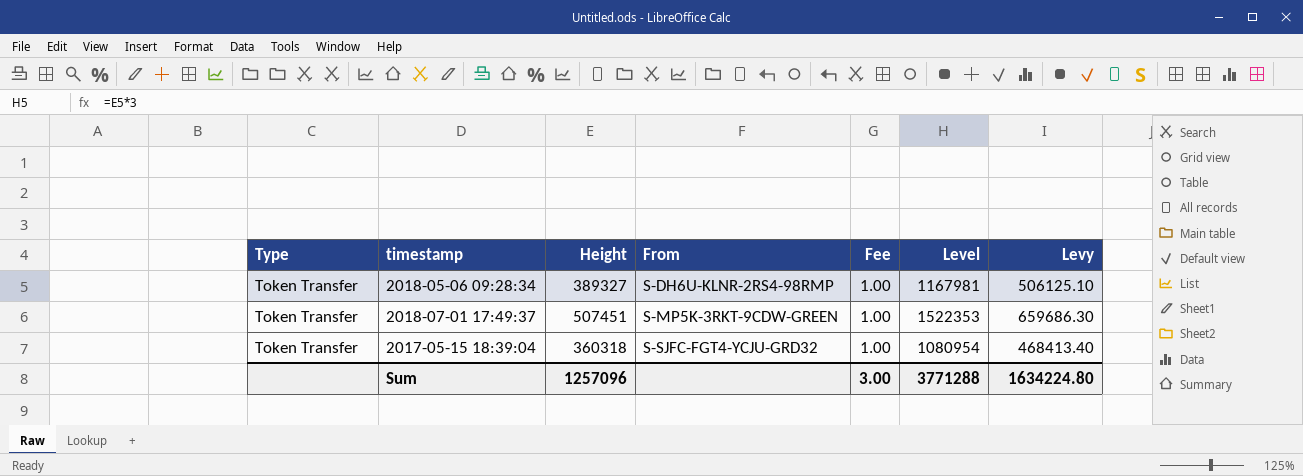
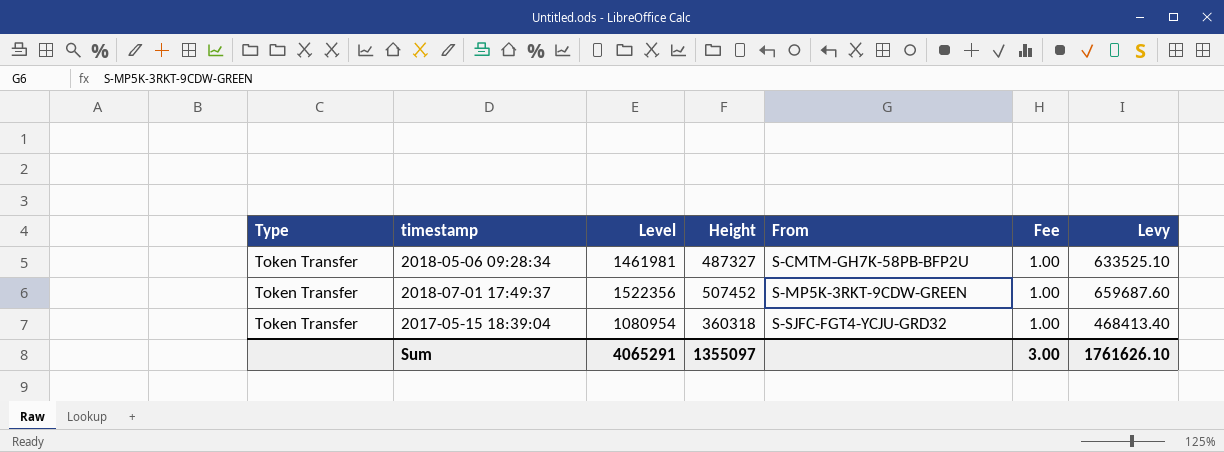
column Level | position: 6 -> 3
2018-05-06 09:28:34 | Level: 1167981 -> 1461981
2018-05-06 09:28:34 | Height: 389327 -> 487327
2018-05-06 09:28:34 | From: S-DH6U-KLNR-2RS4-98RMP -> S-CMTM-GH7K-58PB-BFP2U
2018-05-06 09:28:34 | Levy: 506125.10 -> 633525.10
2018-07-01 17:49:37 | Level: 1522353 -> 1522356
2018-07-01 17:49:37 | Height: 507451 -> 507452
2018-07-01 17:49:37 | Levy: 659686.30 -> 659687.60
Sum | Level: 3771288 -> 4065291
Sum | Height: 1257096 -> 1355097
Sum | Levy: 1634224.80 -> 1761626.10

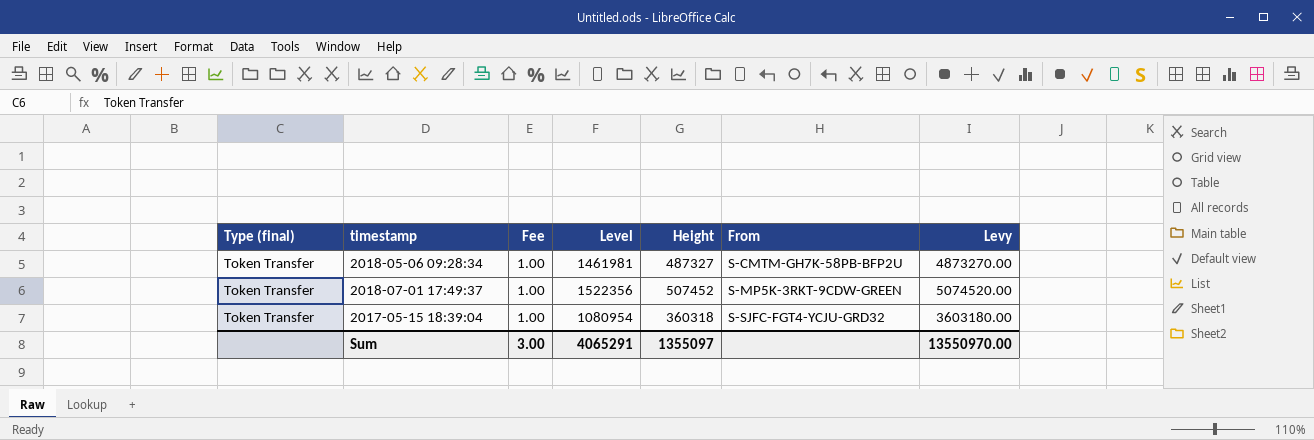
column name: Type -> Type (final)
column Fee | position: 6 -> 3
column Levy | formula: [Height] * 1.3 -> [Height] * 10
Sum | Levy: 1761626.10 -> 13550970.00

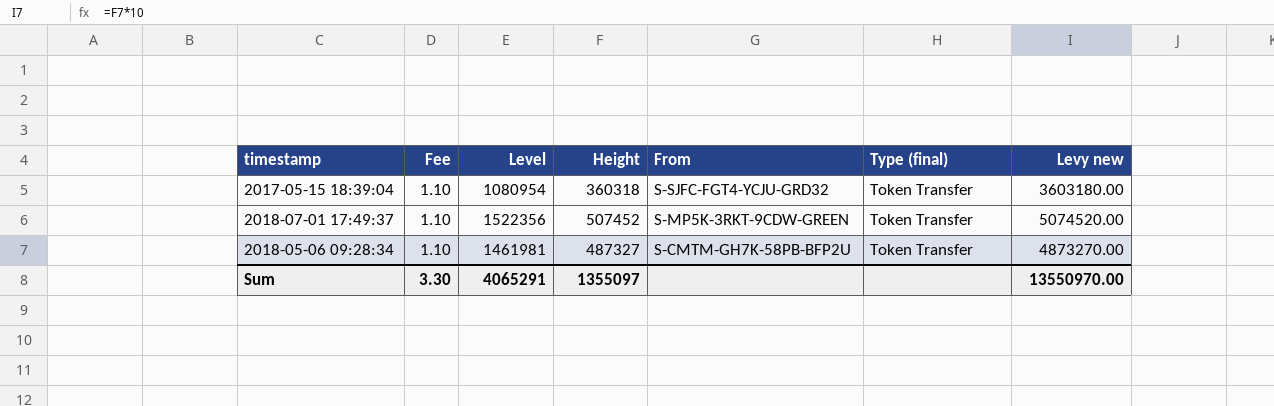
row order: From ascending -> From descending
column Type (final) | position: 1 -> 6
column name: Levy -> Levy new
2017-05-15 18:39:04 | Fee: 1.00 -> 1.10
2018-07-01 17:49:37 | Fee: 1.00 -> 1.10
2018-05-06 09:28:34 | Fee: 1.00 -> 1.10
Sum | Fee: 3.00 -> 3.30

